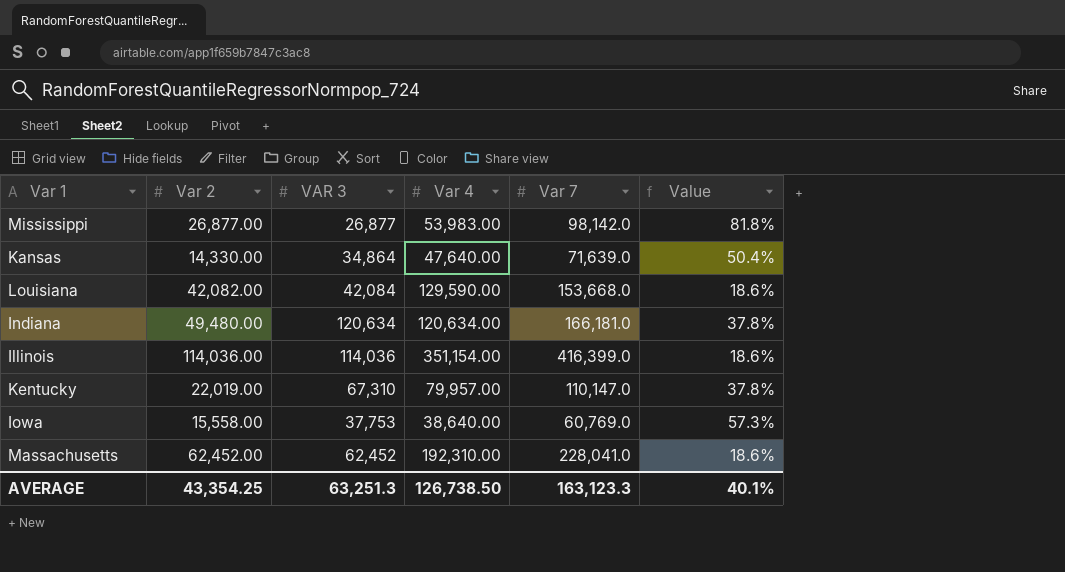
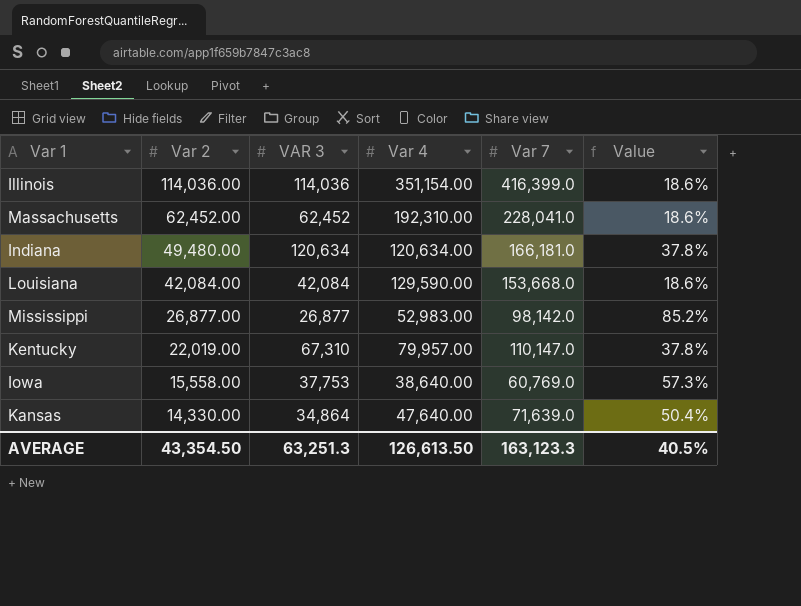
row order: none -> Var 2 descending
Louisiana | Var 2: 42,082.00 -> 42,084.00
Mississippi | Var 4: 53,983.00 -> 52,983.00
Mississippi | Value: 81.8% -> 85.2%
AVERAGE | Var 2: 43,354.25 -> 43,354.50
AVERAGE | Var 4: 126,738.50 -> 126,613.50
AVERAGE | Value: 40.1% -> 40.5%

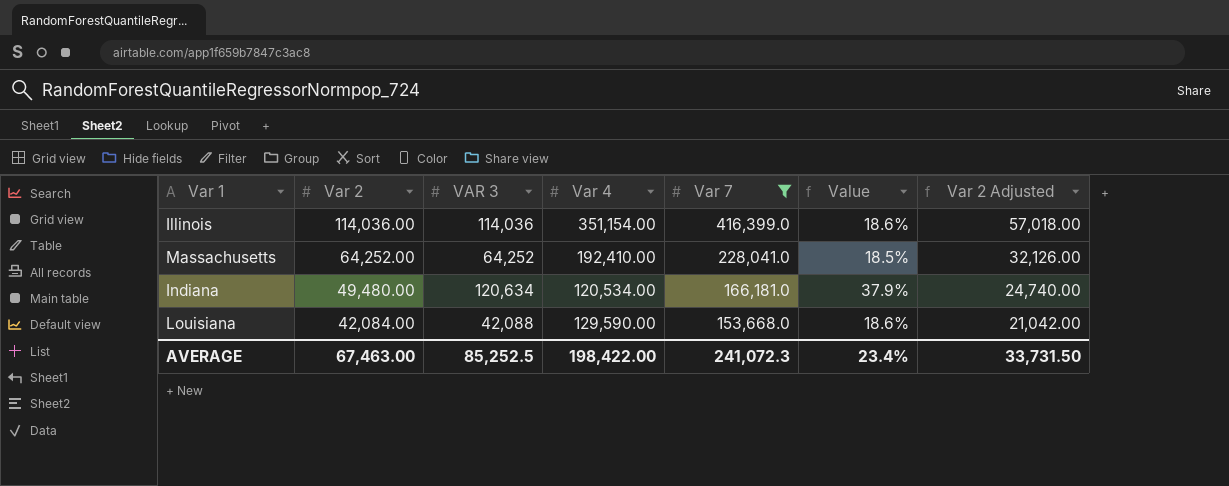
filter: none -> Var 7 >= 153,668.0
column Var 2 Adjusted | formula: none -> [Var 2] * 0.5
Massachusetts | Var 2: 62,452.00 -> 64,252.00
Massachusetts | VAR 3: 62,452 -> 64,252
Massachusetts | Var 4: 192,310.00 -> 192,410.00
Massachusetts | Value: 18.6% -> 18.5%
Indiana | Var 4: 120,634.00 -> 120,534.00
Indiana | Value: 37.8% -> 37.9%
Louisiana | VAR 3: 42,084 -> 42,088
AVERAGE | Var 2: 43,354.50 -> 67,463.00
AVERAGE | VAR 3: 63,251.3 -> 85,252.5
AVERAGE | Var 4: 126,613.50 -> 198,422.00
AVERAGE | Var 7: 163,123.3 -> 241,072.3
AVERAGE | Value: 40.5% -> 23.4%

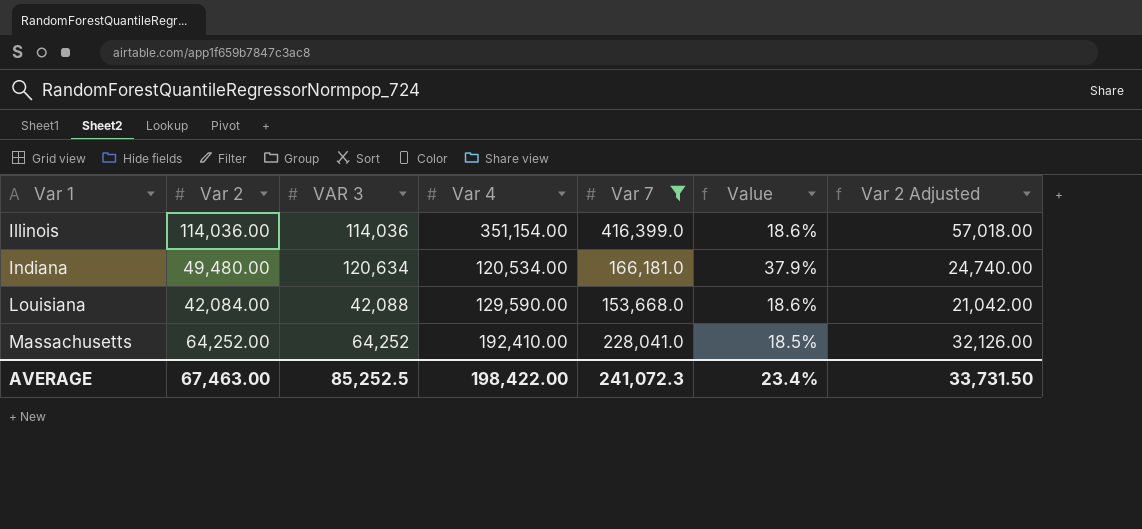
row order: Var 2 descending -> Var 1 ascending

